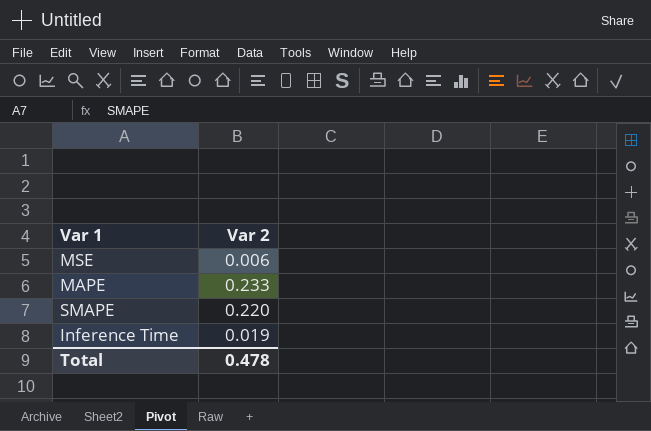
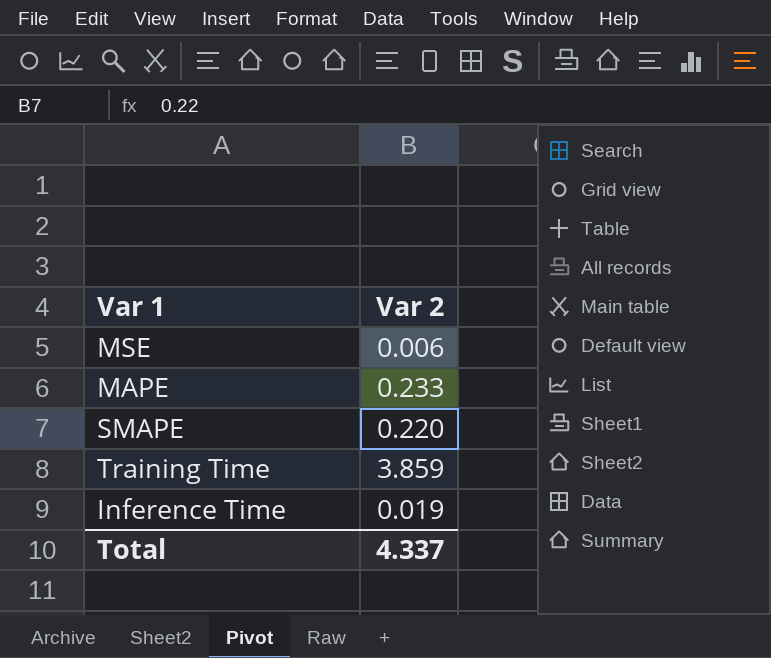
row Training Time: none -> 3.859
Total | Var 2: 0.478 -> 4.337

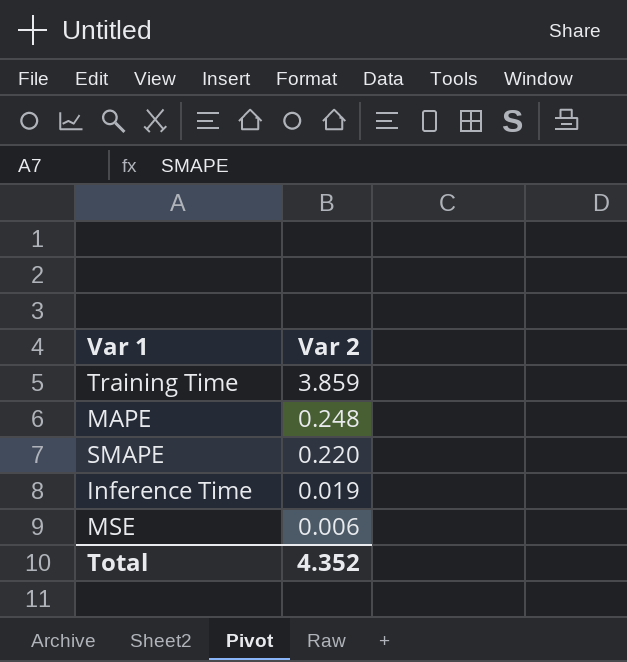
row order: none -> Var 2 descending
MAPE | Var 2: 0.233 -> 0.248
Total | Var 2: 4.337 -> 4.352

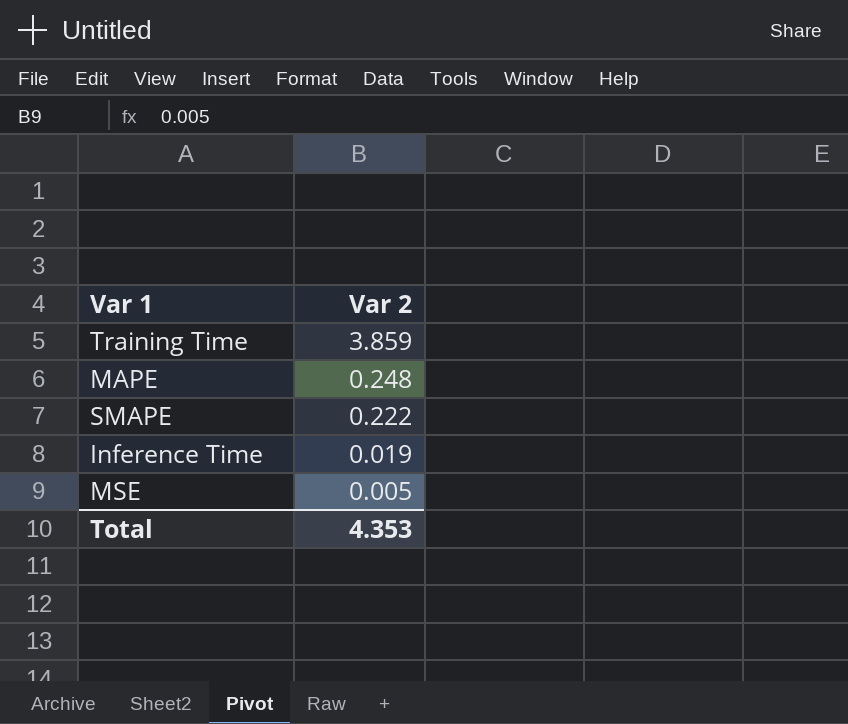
SMAPE | Var 2: 0.220 -> 0.222
MSE | Var 2: 0.006 -> 0.005
Total | Var 2: 4.352 -> 4.353

